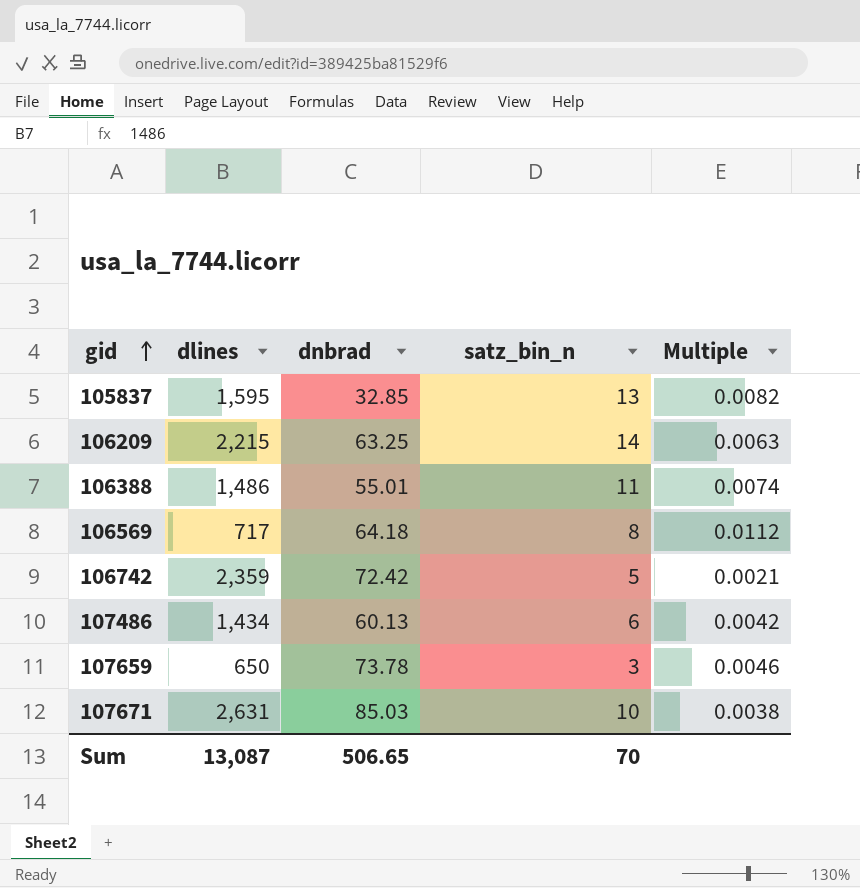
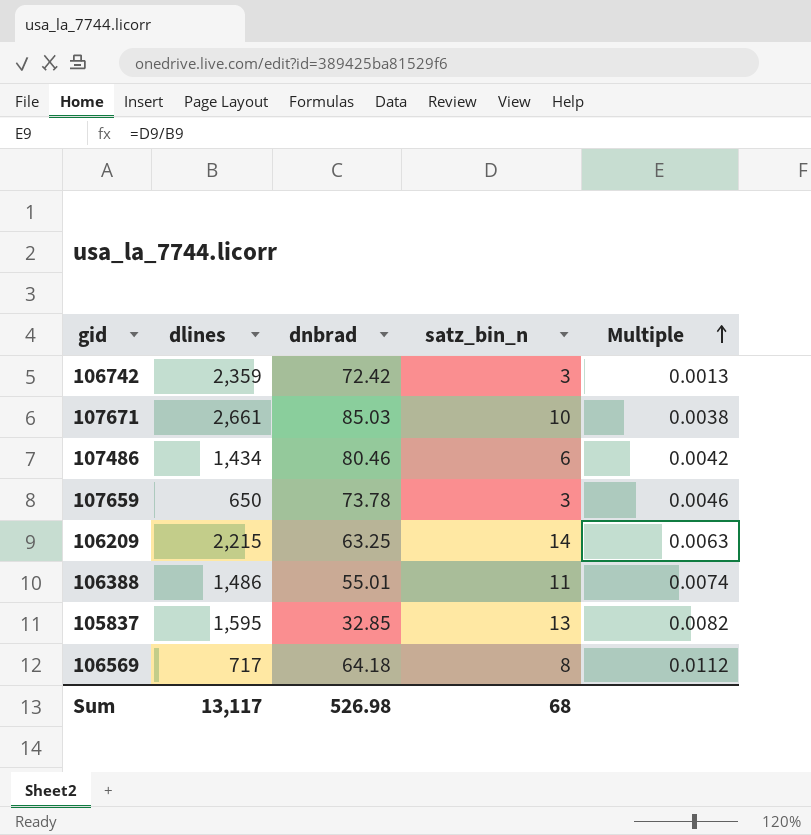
row order: gid ascending -> Multiple ascending
106742 | satz_bin_n: 5 -> 3
106742 | Multiple: 0.0021 -> 0.0013
107671 | dlines: 2,631 -> 2,661
107486 | dnbrad: 60.13 -> 80.46
Sum | dlines: 13,087 -> 13,117
Sum | dnbrad: 506.65 -> 526.98
Sum | satz_bin_n: 70 -> 68

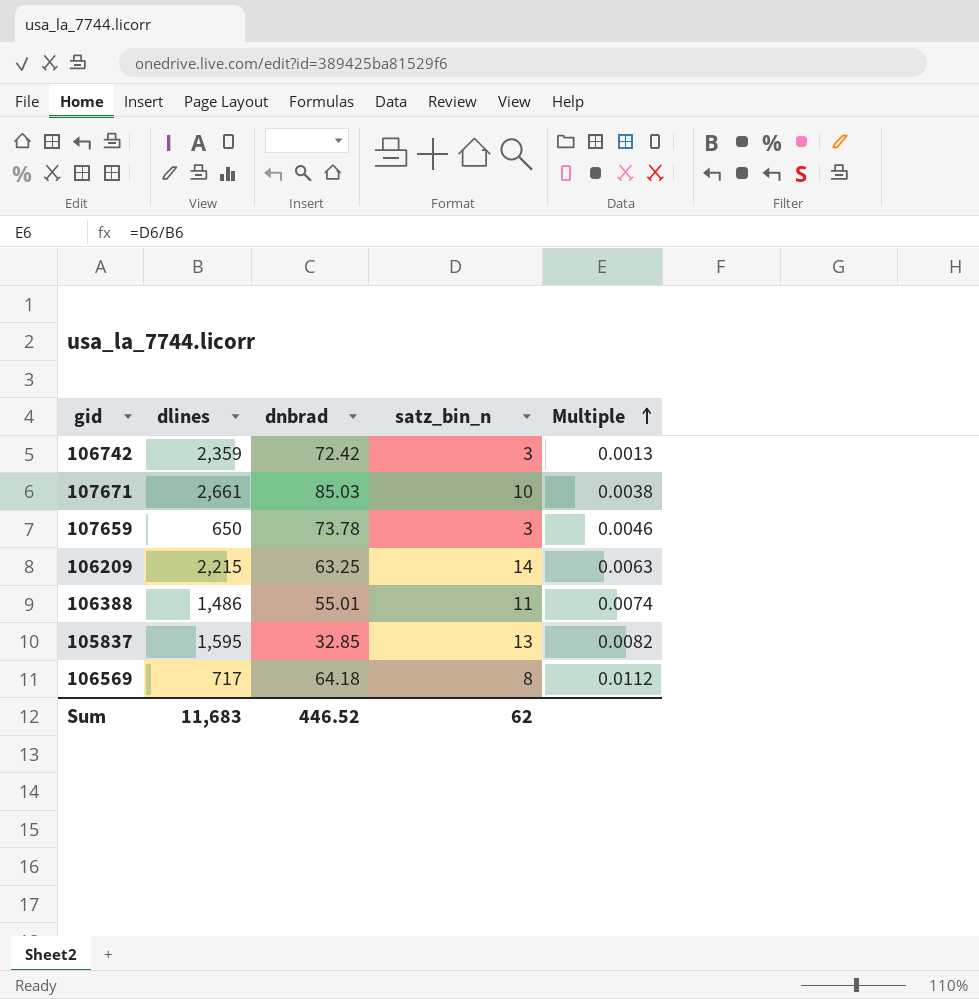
row 107486: 1,434 | 80.46 | 6 | 0.0042 -> none
Sum | dlines: 13,117 -> 11,683
Sum | dnbrad: 526.98 -> 446.52
Sum | satz_bin_n: 68 -> 62

